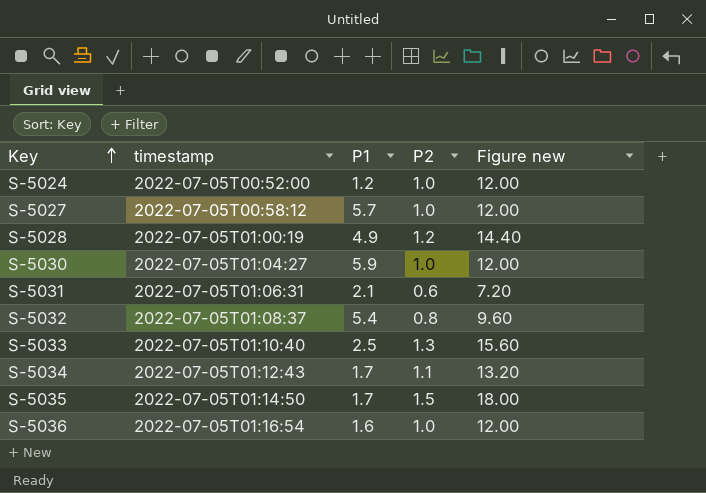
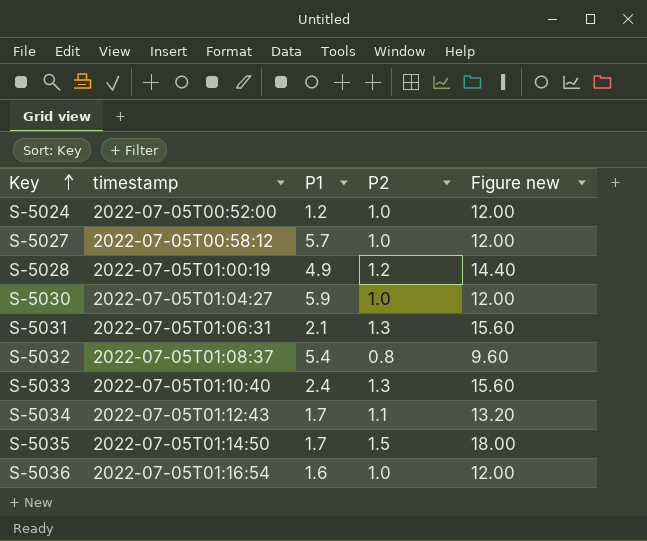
S-5031 | P2: 0.6 -> 1.3
S-5031 | Figure new: 7.20 -> 15.60
S-5033 | P1: 2.5 -> 2.4

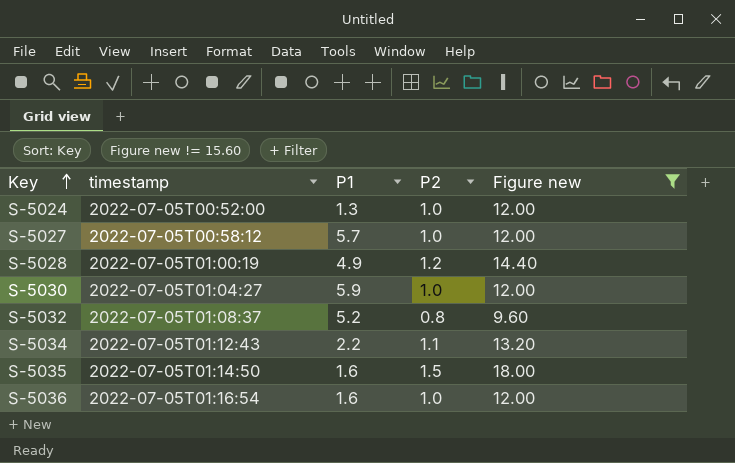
filter: none -> Figure new != 15.60
S-5024 | P1: 1.2 -> 1.3
S-5032 | P1: 5.4 -> 5.2
S-5034 | P1: 1.7 -> 2.2
S-5035 | P1: 1.7 -> 1.6

